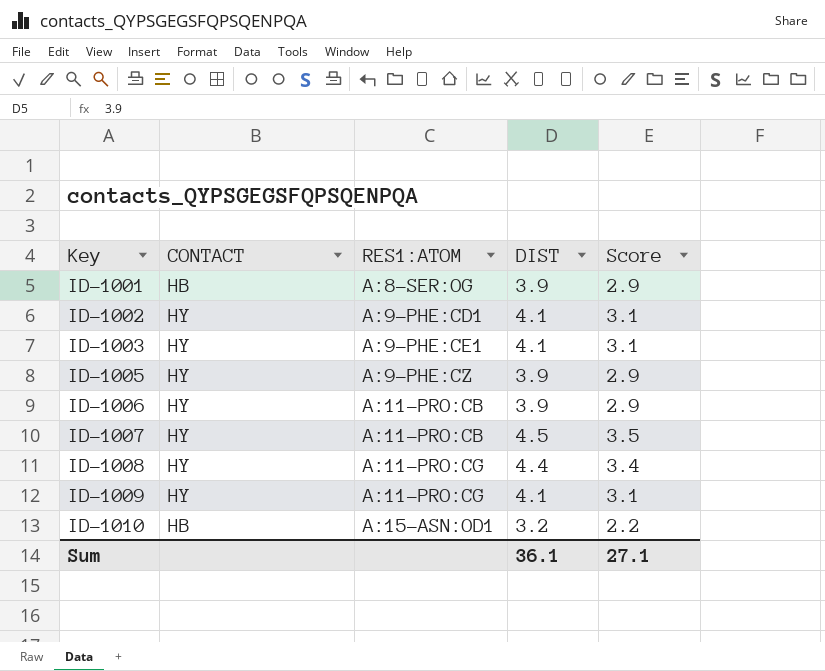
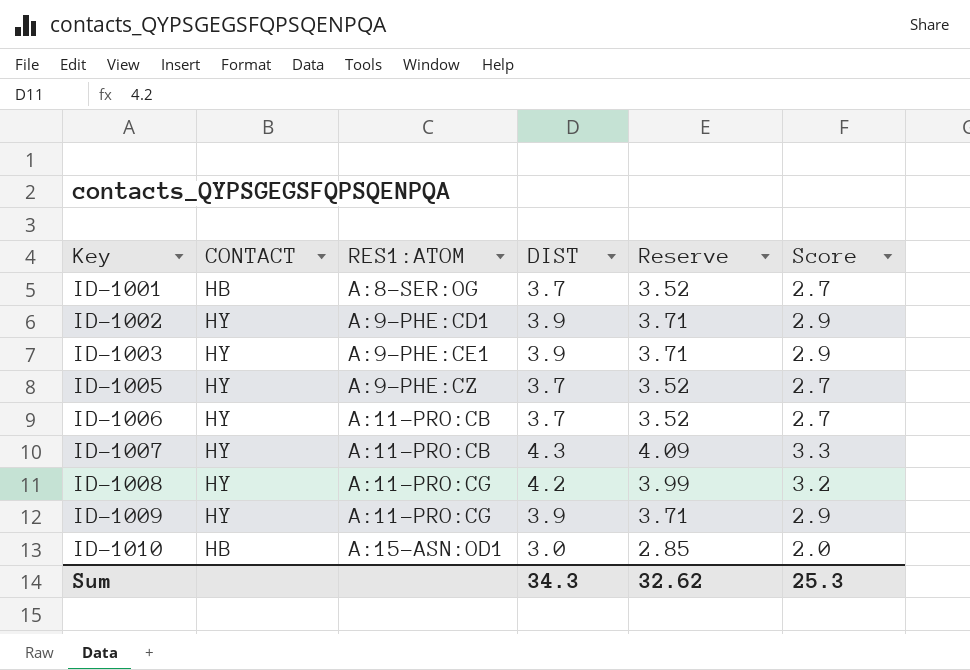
column Reserve | formula: none -> [DIST] * 0.95
ID-1001 | DIST: 3.9 -> 3.7
ID-1001 | Score: 2.9 -> 2.7
ID-1002 | DIST: 4.1 -> 3.9
ID-1002 | Score: 3.1 -> 2.9
ID-1003 | DIST: 4.1 -> 3.9
ID-1003 | Score: 3.1 -> 2.9
ID-1005 | DIST: 3.9 -> 3.7
ID-1005 | Score: 2.9 -> 2.7
ID-1006 | DIST: 3.9 -> 3.7
ID-1006 | Score: 2.9 -> 2.7
ID-1007 | DIST: 4.5 -> 4.3
ID-1007 | Score: 3.5 -> 3.3
ID-1008 | DIST: 4.4 -> 4.2
ID-1008 | Score: 3.4 -> 3.2
ID-1009 | DIST: 4.1 -> 3.9
ID-1009 | Score: 3.1 -> 2.9
ID-1010 | DIST: 3.2 -> 3.0
ID-1010 | Score: 2.2 -> 2.0
Sum | DIST: 36.1 -> 34.3
Sum | Score: 27.1 -> 25.3

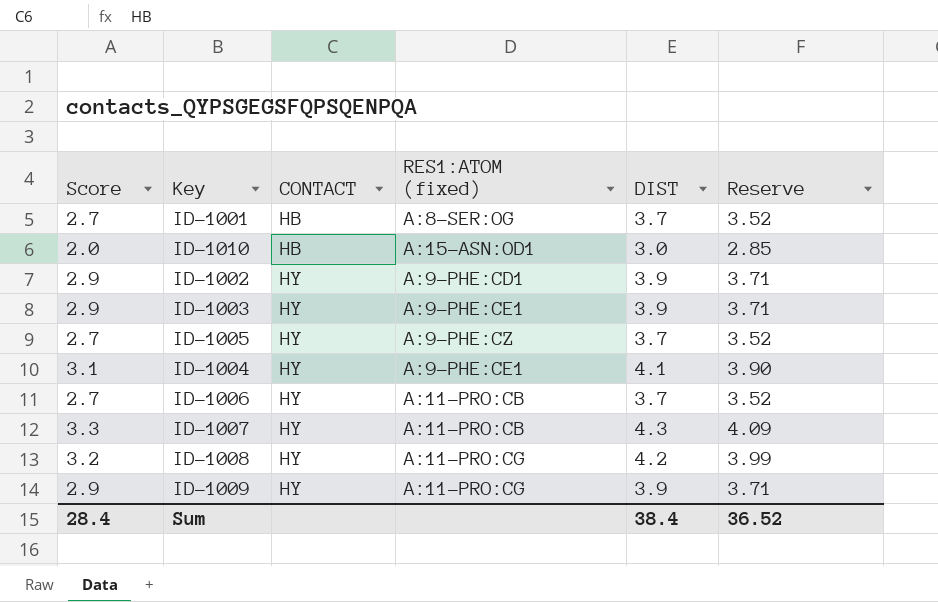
row order: Key ascending -> CONTACT ascending
column Score | position: 6 -> 1
column name: RES1:ATOM -> RES1:ATOM (fixed)
row ID-1004: none -> 3.1 | HY | A:9-PHE:CE1 | 4.1 | 3.90
Sum | Score: 25.3 -> 28.4
Sum | DIST: 34.3 -> 38.4
Sum | Reserve: 32.62 -> 36.52

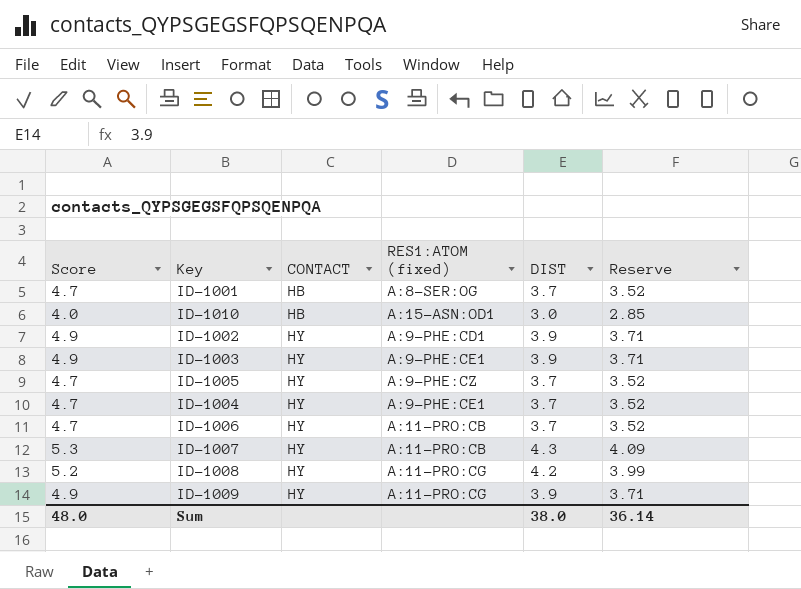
column Score | formula: [DIST] - 1 -> [DIST] + 1
ID-1004 | DIST: 4.1 -> 3.7
ID-1004 | Reserve: 3.90 -> 3.52
Sum | Score: 28.4 -> 48.0
Sum | DIST: 38.4 -> 38.0
Sum | Reserve: 36.52 -> 36.14

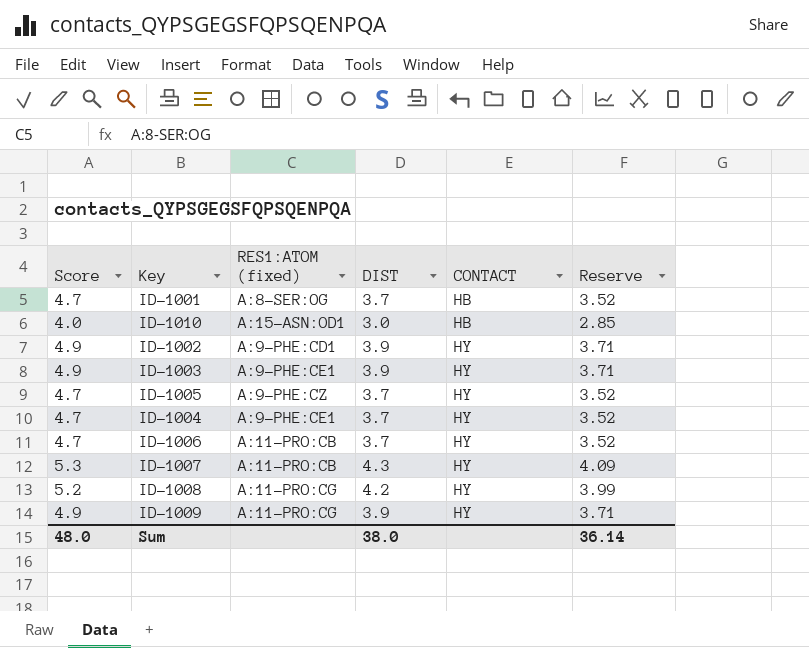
column CONTACT | position: 3 -> 5

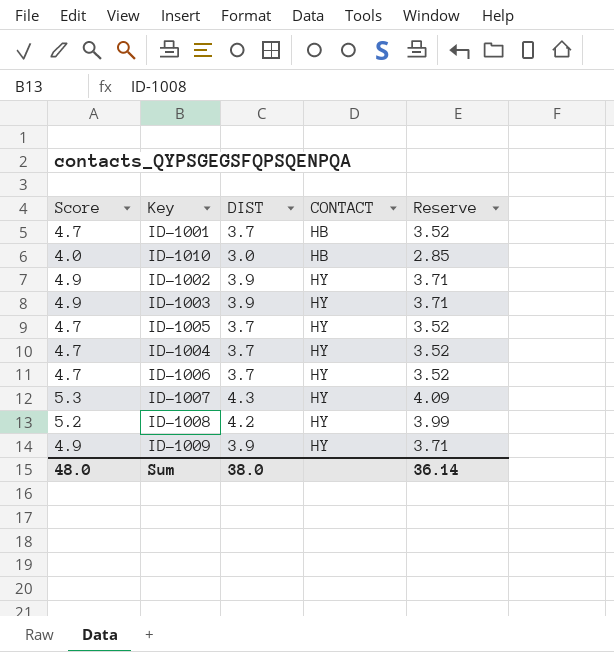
column RES1:ATOM (fixed) | position: 3 -> none

